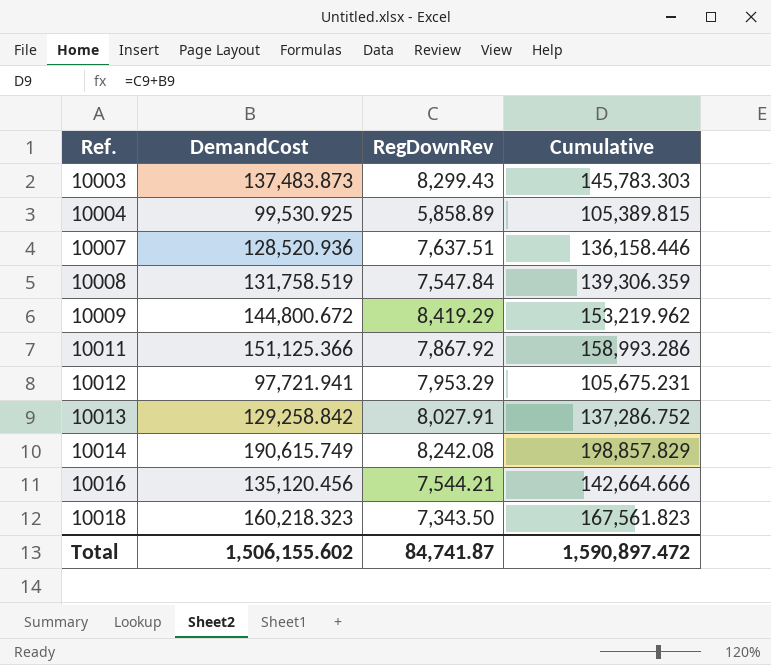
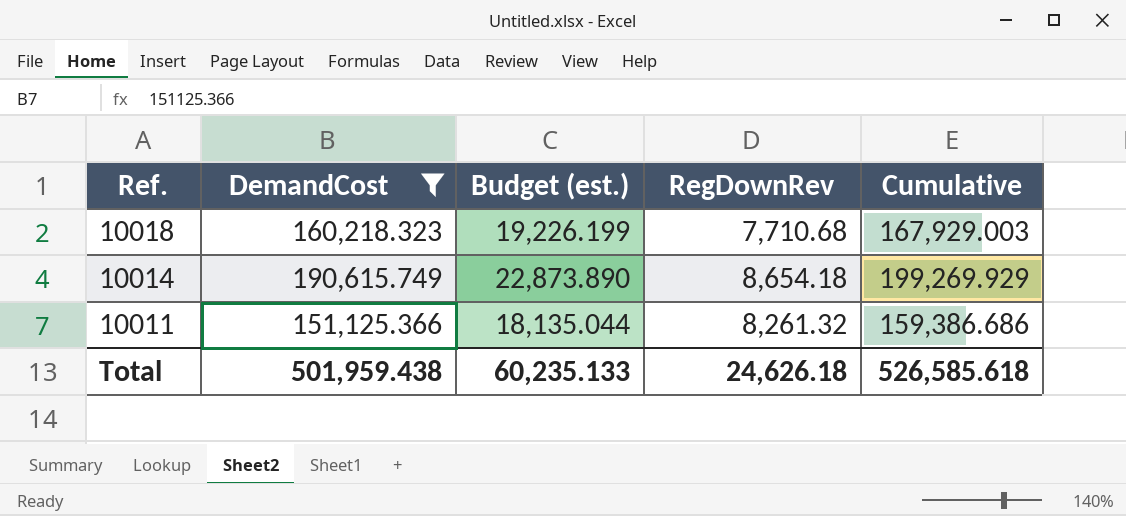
filter: none -> DemandCost >= 151,125.366
row order: Ref. ascending -> Ref. descending
column Budget (est.) | formula: none -> [DemandCost] * 0.12
10018 | RegDownRev: 7,343.50 -> 7,710.68
10018 | Cumulative: 167,561.823 -> 167,929.003
10014 | RegDownRev: 8,242.08 -> 8,654.18
10014 | Cumulative: 198,857.829 -> 199,269.929
10011 | RegDownRev: 7,867.92 -> 8,261.32
10011 | Cumulative: 158,993.286 -> 159,386.686
Total | DemandCost: 1,506,155.602 -> 501,959.438
Total | RegDownRev: 84,741.87 -> 24,626.18
Total | Cumulative: 1,590,897.472 -> 526,585.618

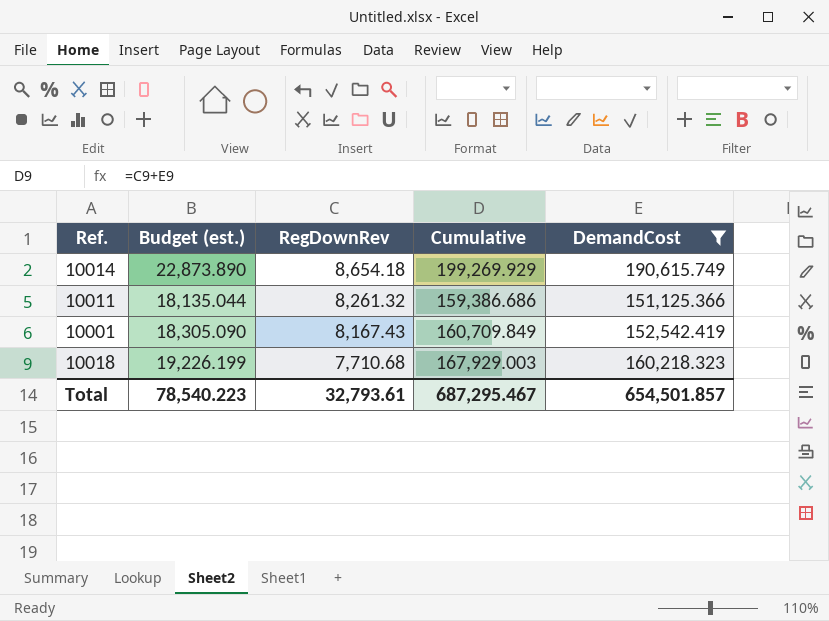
row order: Ref. descending -> RegDownRev descending
column DemandCost | position: 2 -> 5
row 10001: none -> 18,305.090 | 8,167.43 | 160,709.849 | 152,542.419
Total | Budget (est.): 60,235.133 -> 78,540.223
Total | RegDownRev: 24,626.18 -> 32,793.61
Total | Cumulative: 526,585.618 -> 687,295.467
Total | DemandCost: 501,959.438 -> 654,501.857

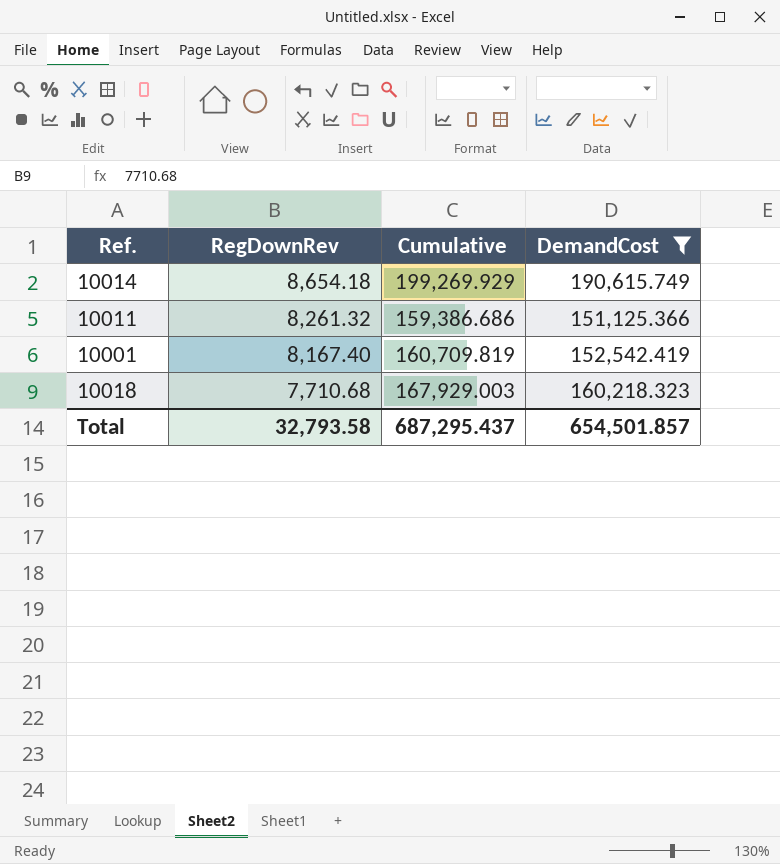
column Budget (est.) | formula: [DemandCost] * 0.12 -> none
10001 | RegDownRev: 8,167.43 -> 8,167.40
10001 | Cumulative: 160,709.849 -> 160,709.819
Total | RegDownRev: 32,793.61 -> 32,793.58
Total | Cumulative: 687,295.467 -> 687,295.437

